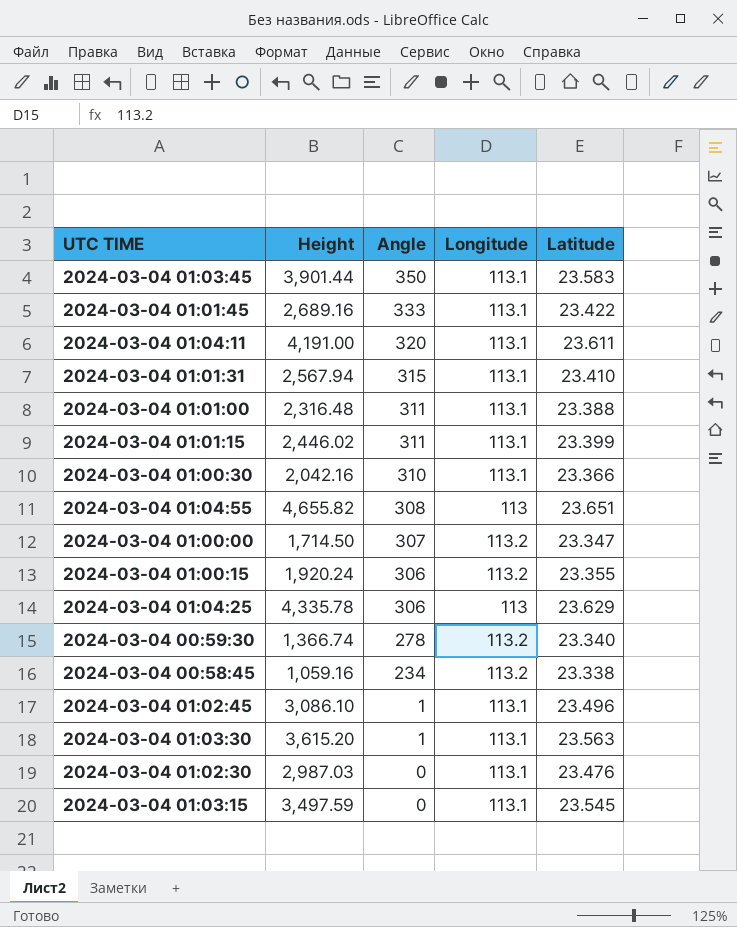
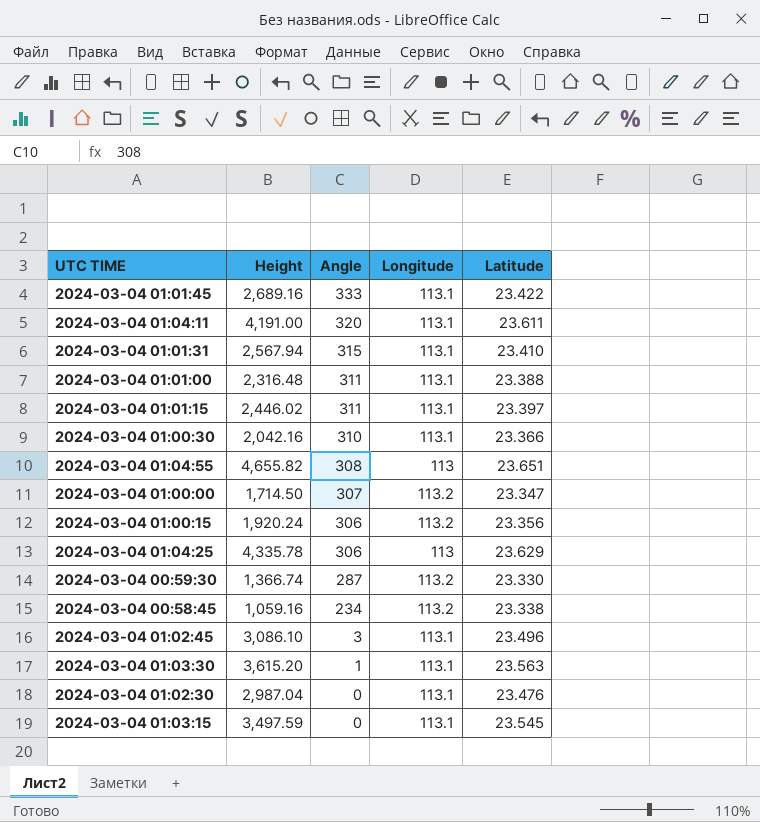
row 2024-03-04 01:03:45: 3,901.44 | 350 | 113.1 | 23.583 -> none
2024-03-04 01:01:15 | Latitude: 23.399 -> 23.397
2024-03-04 01:00:15 | Latitude: 23.355 -> 23.356
2024-03-04 00:59:30 | Angle: 278 -> 287
2024-03-04 00:59:30 | Latitude: 23.340 -> 23.330
2024-03-04 01:02:45 | Angle: 1 -> 3
2024-03-04 01:02:30 | Height: 2,987.03 -> 2,987.04

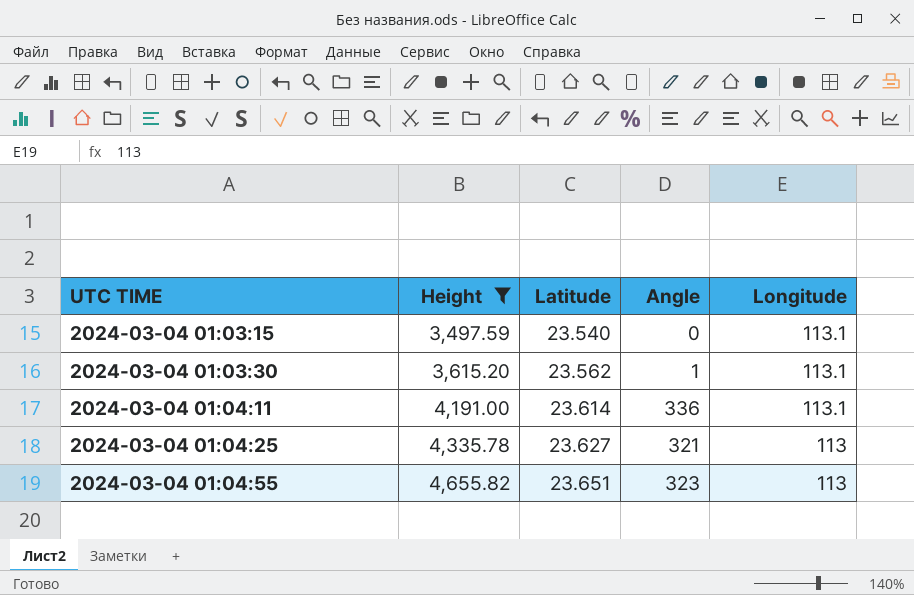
filter: none -> Height >= 3,497.59
row order: Angle descending -> UTC TIME ascending
column Latitude | position: 5 -> 3
2024-03-04 01:03:15 | Latitude: 23.545 -> 23.540
2024-03-04 01:03:30 | Latitude: 23.563 -> 23.562
2024-03-04 01:04:11 | Latitude: 23.611 -> 23.614
2024-03-04 01:04:11 | Angle: 320 -> 336
2024-03-04 01:04:25 | Latitude: 23.629 -> 23.627
2024-03-04 01:04:25 | Angle: 306 -> 321
2024-03-04 01:04:55 | Angle: 308 -> 323

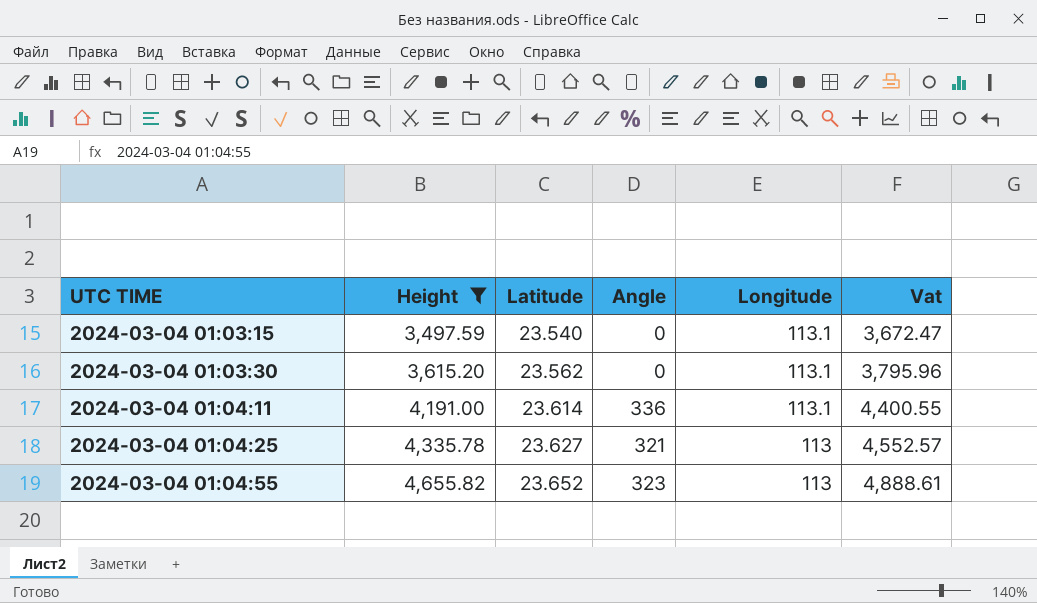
column Vat | formula: none -> [Height] * 1.05
2024-03-04 01:03:30 | Angle: 1 -> 0
2024-03-04 01:04:55 | Latitude: 23.651 -> 23.652

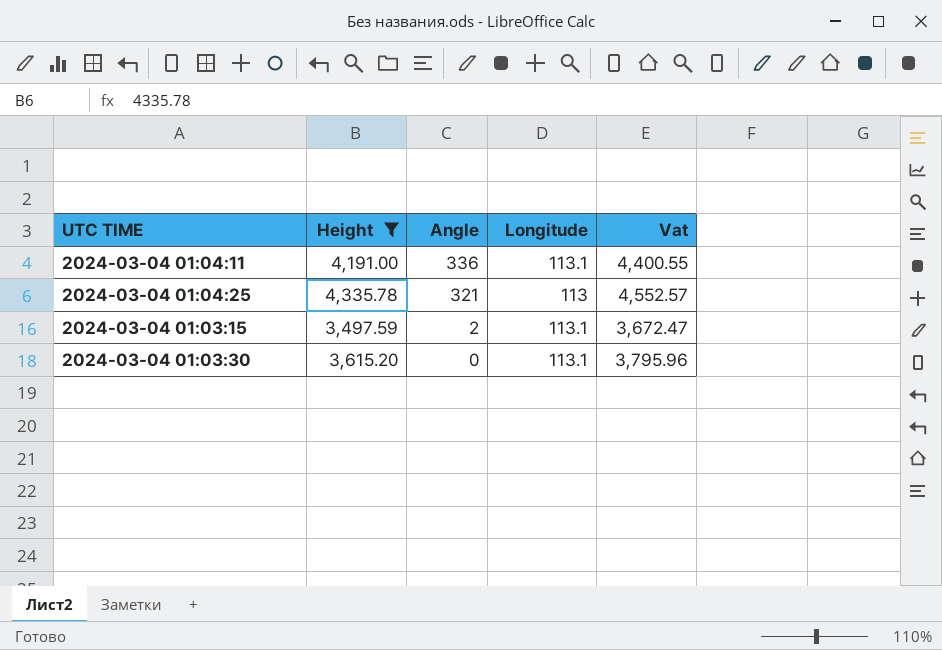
row order: UTC TIME ascending -> Angle descending
column Latitude | position: 3 -> none
row 2024-03-04 01:04:55: 4,655.82 | 23.652 | 323 | 113 | 4,888.61 -> none
2024-03-04 01:03:15 | Angle: 0 -> 2

